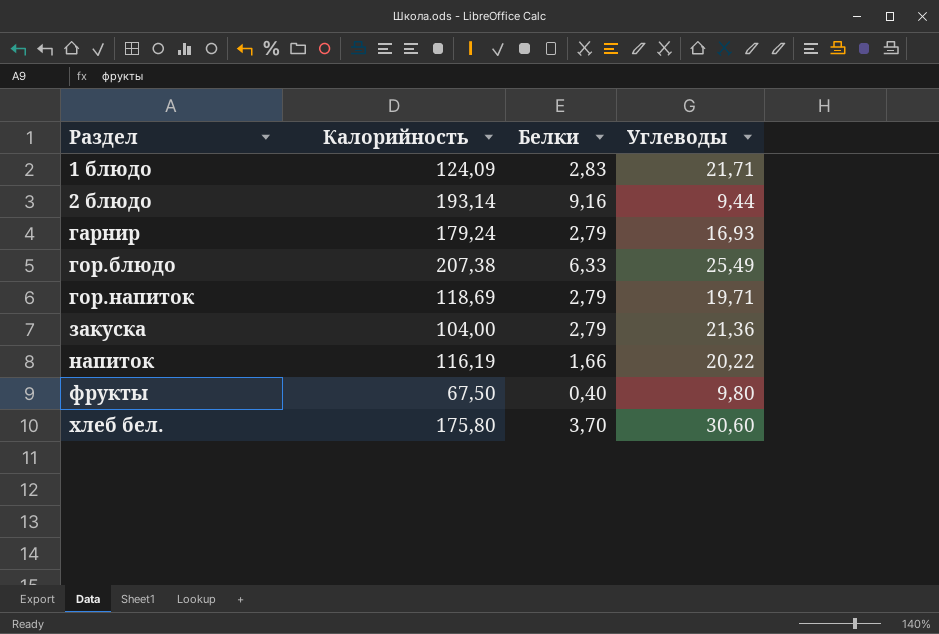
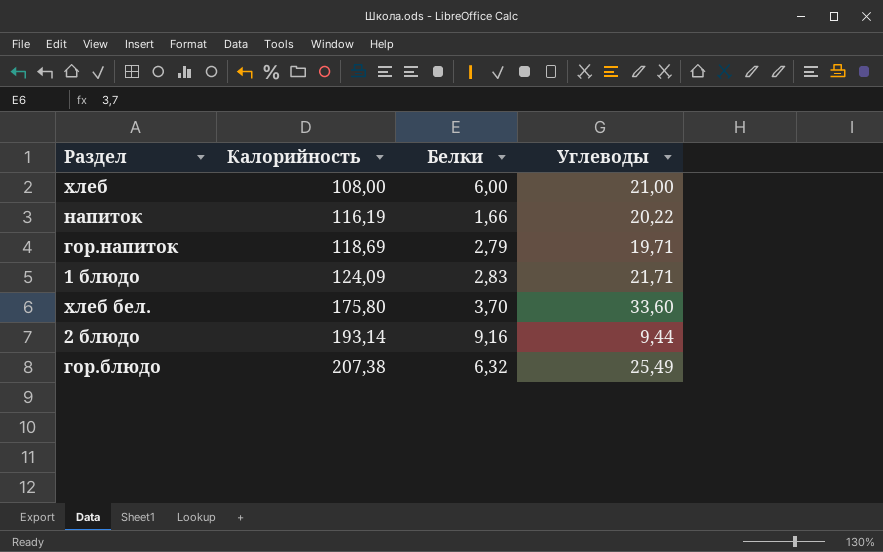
row order: Раздел ascending -> Калорийность ascending
row гарнир: 179,24 | 2,79 | 16,93 -> none
row закуска: 104,00 | 2,79 | 21,36 -> none
row фрукты: 67,50 | 0,40 | 9,80 -> none
row хлеб: none -> 108,00 | 6,00 | 21,00
хлеб бел. | Углеводы: 30,60 -> 33,60
гор.блюдо | Белки: 6,33 -> 6,32

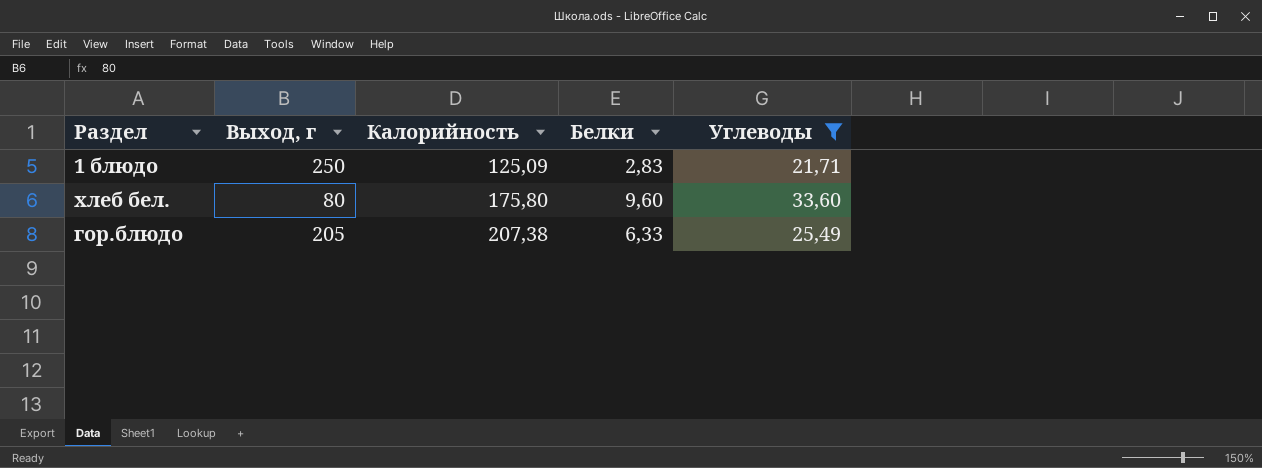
filter: none -> Углеводы >= 21,71
column Выход, г | position: none -> 2
1 блюдо | Калорийность: 124,09 -> 125,09
хлеб бел. | Белки: 3,70 -> 9,60
гор.блюдо | Белки: 6,32 -> 6,33

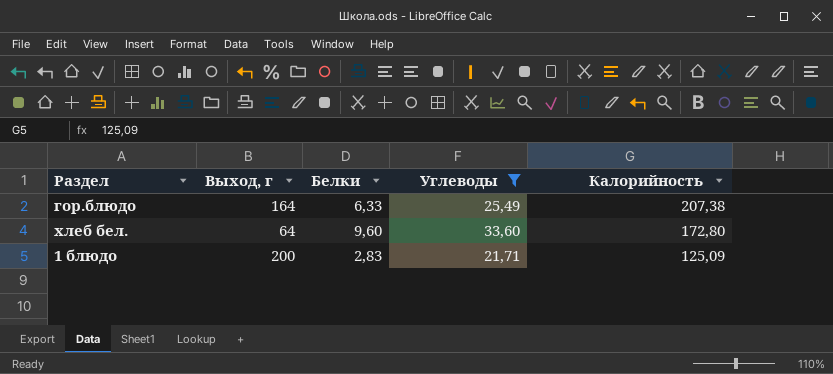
row order: Калорийность ascending -> Калорийность descending
column Калорийность | position: 3 -> 5
гор.блюдо | Выход, г: 205 -> 164
хлеб бел. | Выход, г: 80 -> 64
хлеб бел. | Калорийность: 175,80 -> 172,80
1 блюдо | Выход, г: 250 -> 200

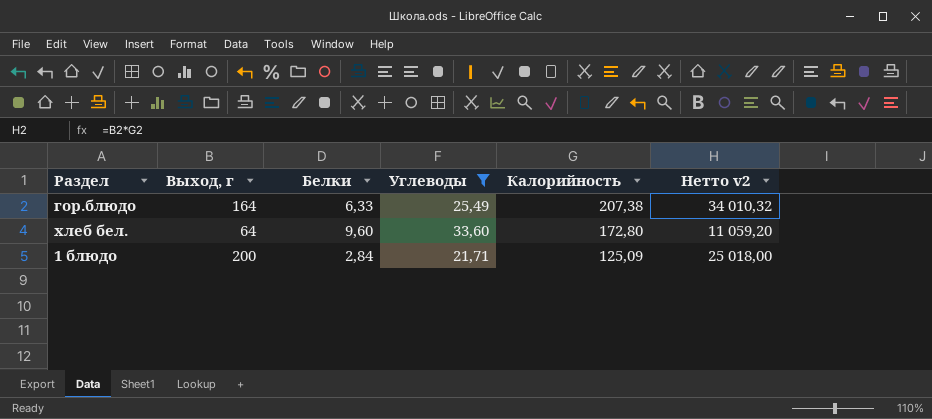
column Нетто v2 | formula: none -> [Выход, г] * [Калорийность]
1 блюдо | Белки: 2,83 -> 2,84

